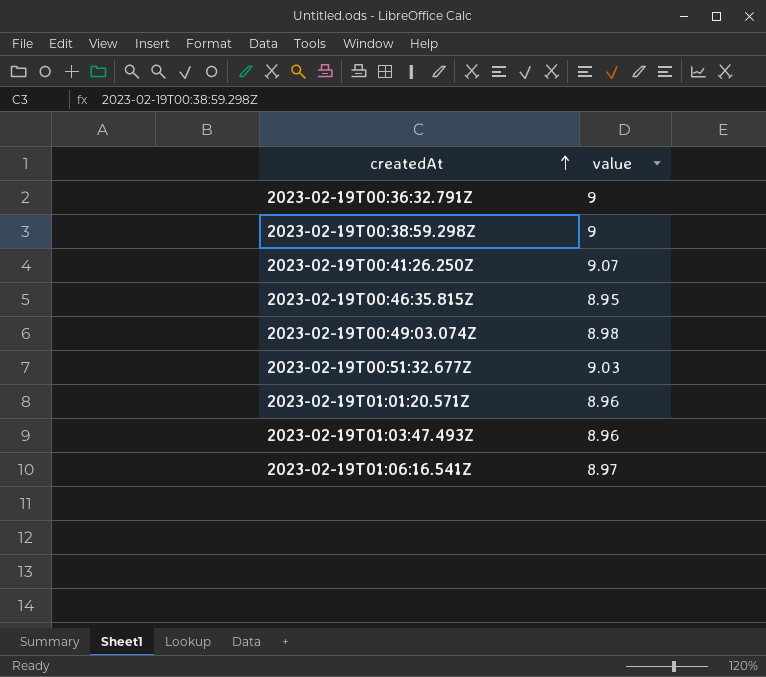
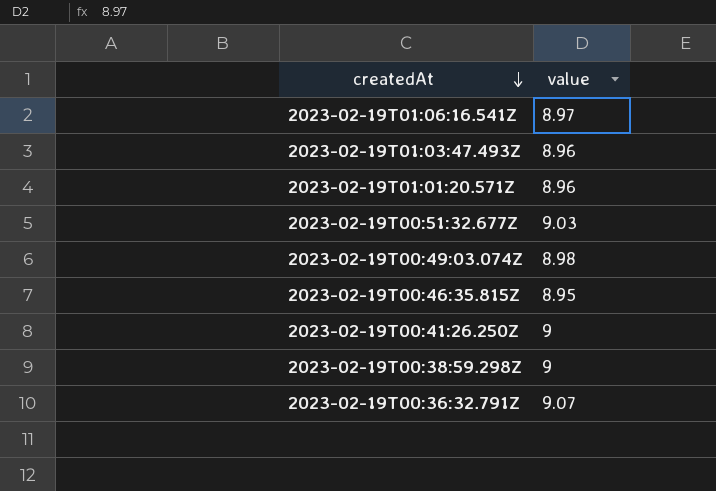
row order: createdAt ascending -> createdAt descending
2023-02-19T00:41:26.250Z | value: 9.07 -> 9
2023-02-19T00:36:32.791Z | value: 9 -> 9.07

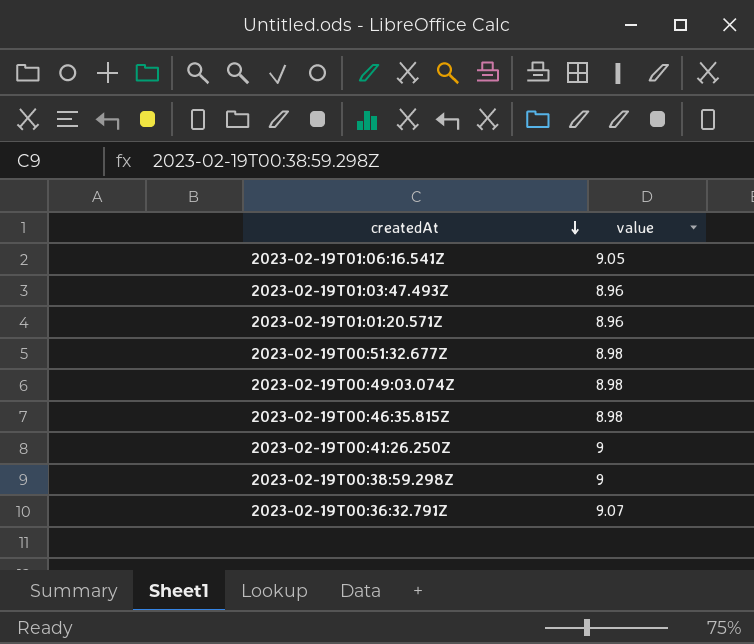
2023-02-19T01:06:16.541Z | value: 8.97 -> 9.05
2023-02-19T00:51:32.677Z | value: 9.03 -> 8.98
2023-02-19T00:46:35.815Z | value: 8.95 -> 8.98

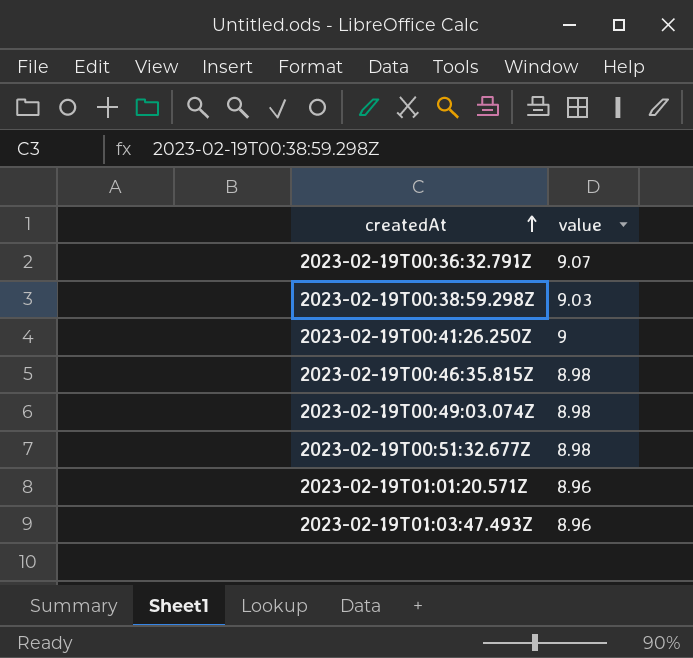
row order: createdAt descending -> createdAt ascending
row 2023-02-19T01:06:16.541Z: 9.05 -> none
2023-02-19T00:38:59.298Z | value: 9 -> 9.03

